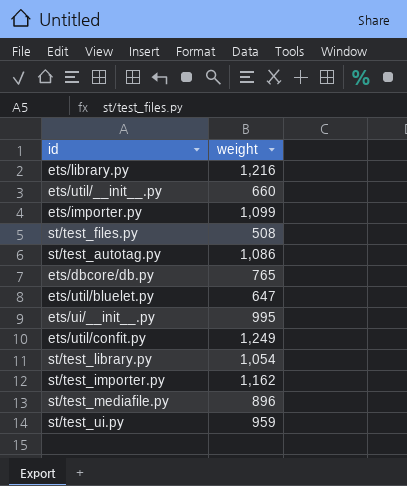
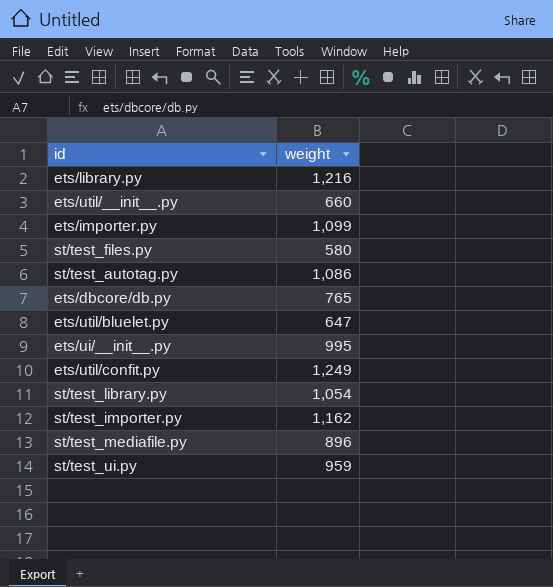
st/test_files.py | weight: 508 -> 580

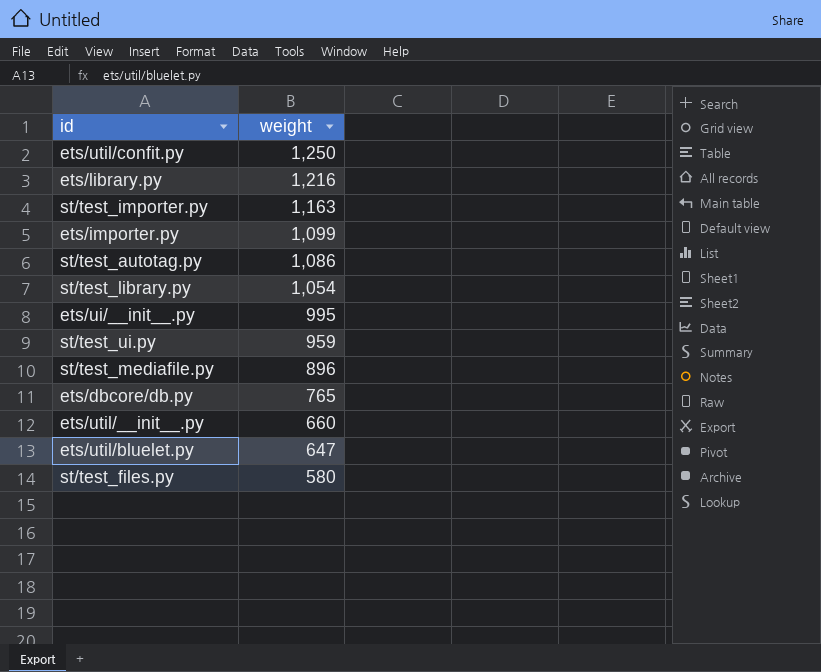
row order: none -> weight descending
ets/util/confit.py | weight: 1,249 -> 1,250
st/test_importer.py | weight: 1,162 -> 1,163

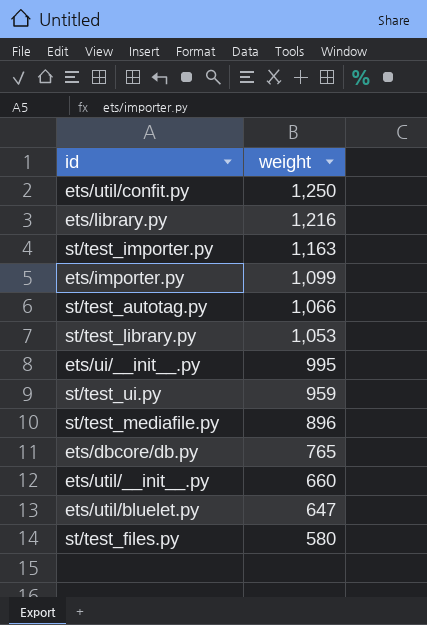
st/test_autotag.py | weight: 1,086 -> 1,066
st/test_library.py | weight: 1,054 -> 1,053

